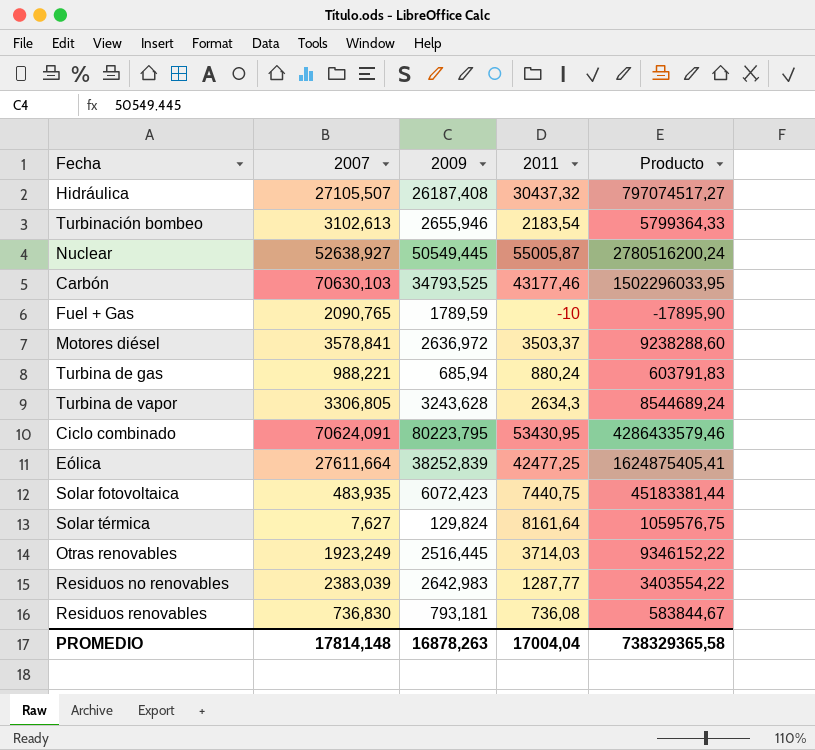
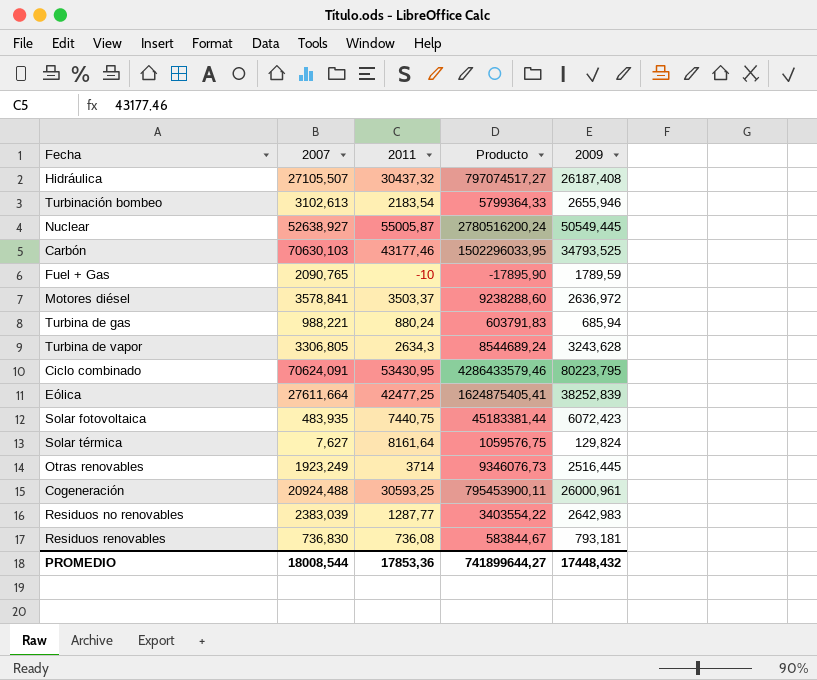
column 2009 | position: 3 -> 5
Otras renovables | 2011: 3714,03 -> 3714
Otras renovables | Producto: 9346152,22 -> 9346076,73
row Cogeneración: none -> 20924,488 | 30593,25 | 795453900,11 | 26000,961
PROMEDIO | 2007: 17814,148 -> 18008,544
PROMEDIO | 2011: 17004,04 -> 17853,36
PROMEDIO | Producto: 738329365,58 -> 741899644,27
PROMEDIO | 2009: 16878,263 -> 17448,432

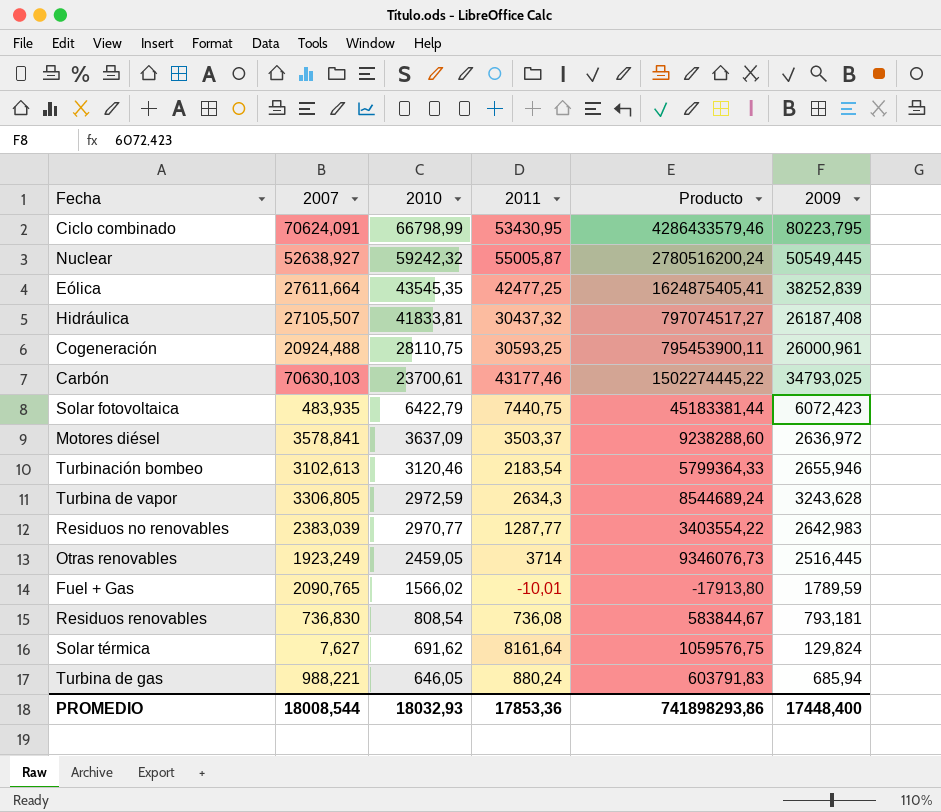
row order: none -> 2010 descending
column 2010 | position: none -> 3
Carbón | Producto: 1502296033,95 -> 1502274445,22
Carbón | 2009: 34793,525 -> 34793,025
Fuel + Gas | 2011: -10 -> -10,01
Fuel + Gas | Producto: -17895,90 -> -17913,80
PROMEDIO | Producto: 741899644,27 -> 741898293,86
PROMEDIO | 2009: 17448,432 -> 17448,400

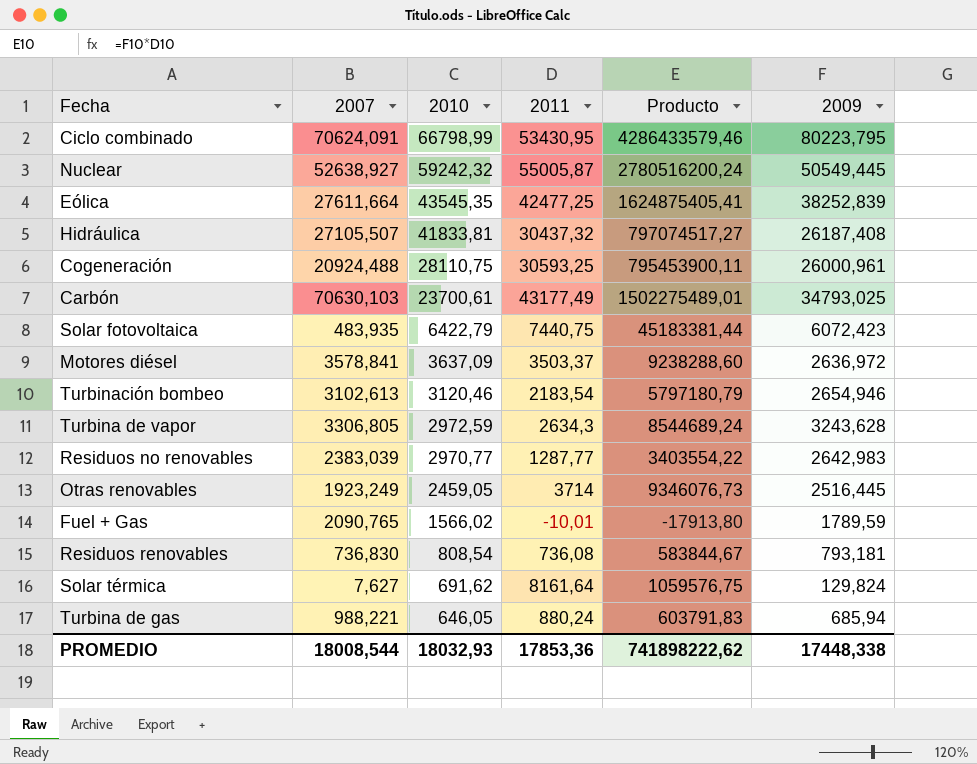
Carbón | 2011: 43177,46 -> 43177,49
Carbón | Producto: 1502274445,22 -> 1502275489,01
Turbinación bombeo | Producto: 5799364,33 -> 5797180,79
Turbinación bombeo | 2009: 2655,946 -> 2654,946
PROMEDIO | Producto: 741898293,86 -> 741898222,62
PROMEDIO | 2009: 17448,400 -> 17448,338

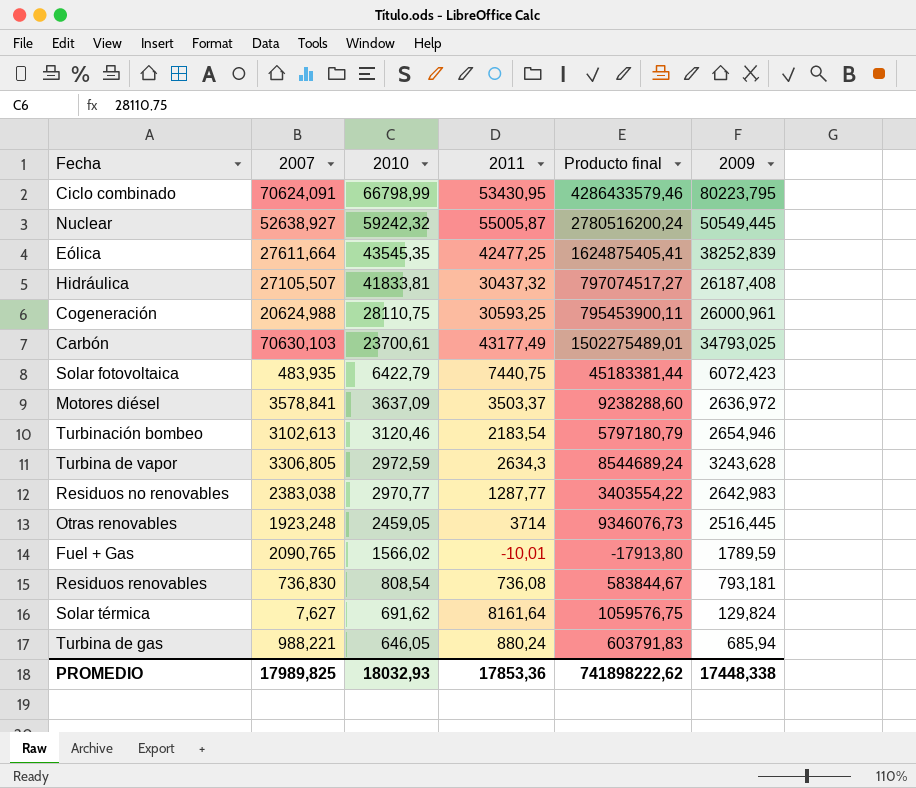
column name: Producto -> Producto final
Cogeneración | 2007: 20924,488 -> 20624,988
Residuos no renovables | 2007: 2383,039 -> 2383,038
Otras renovables | 2007: 1923,249 -> 1923,248
PROMEDIO | 2007: 18008,544 -> 17989,825

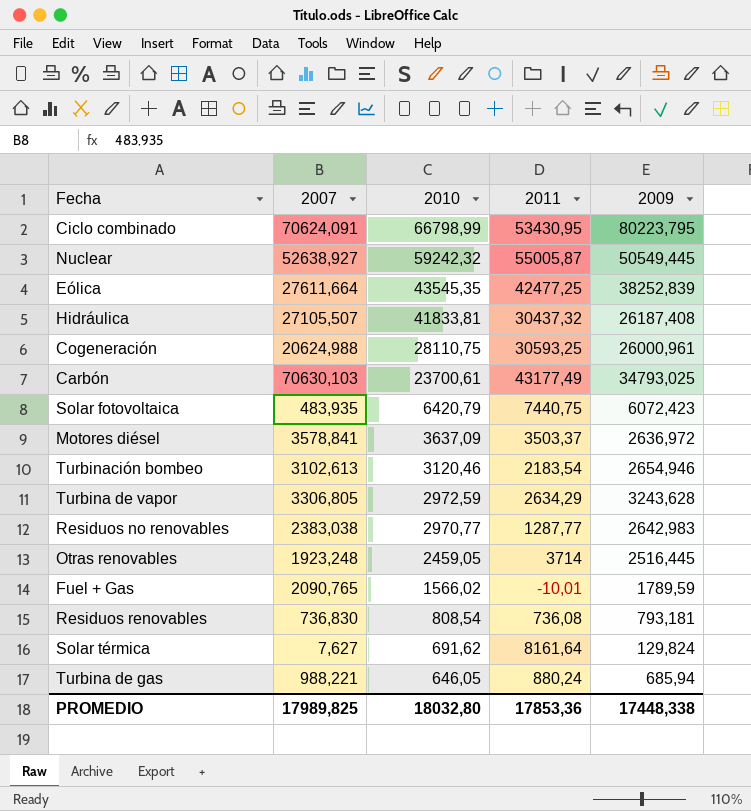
column Producto final | formula: [2011] * [2009] -> none
Solar fotovoltaica | 2010: 6422,79 -> 6420,79
Turbina de vapor | 2011: 2634,3 -> 2634,29
PROMEDIO | 2010: 18032,93 -> 18032,80

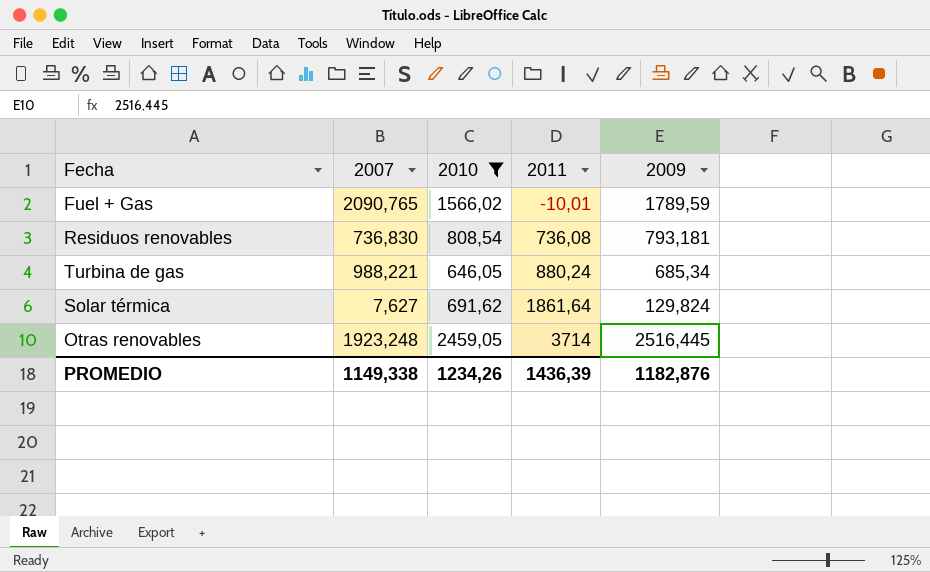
filter: none -> 2010 <= 2459,05
row order: 2010 descending -> 2011 ascending
Turbina de gas | 2009: 685,94 -> 685,34
Solar térmica | 2011: 8161,64 -> 1861,64
PROMEDIO | 2007: 17989,825 -> 1149,338
PROMEDIO | 2010: 18032,80 -> 1234,26
PROMEDIO | 2011: 17853,36 -> 1436,39
PROMEDIO | 2009: 17448,338 -> 1182,876

